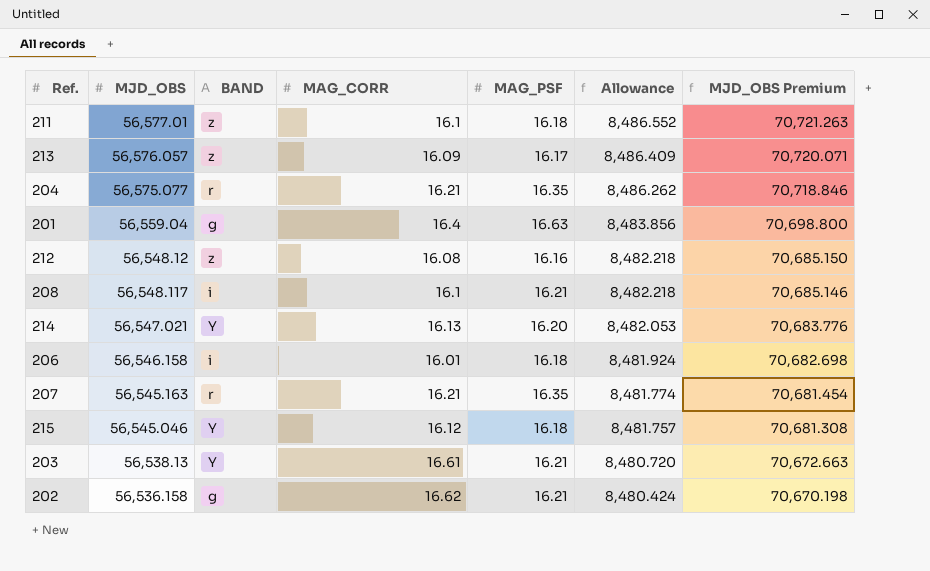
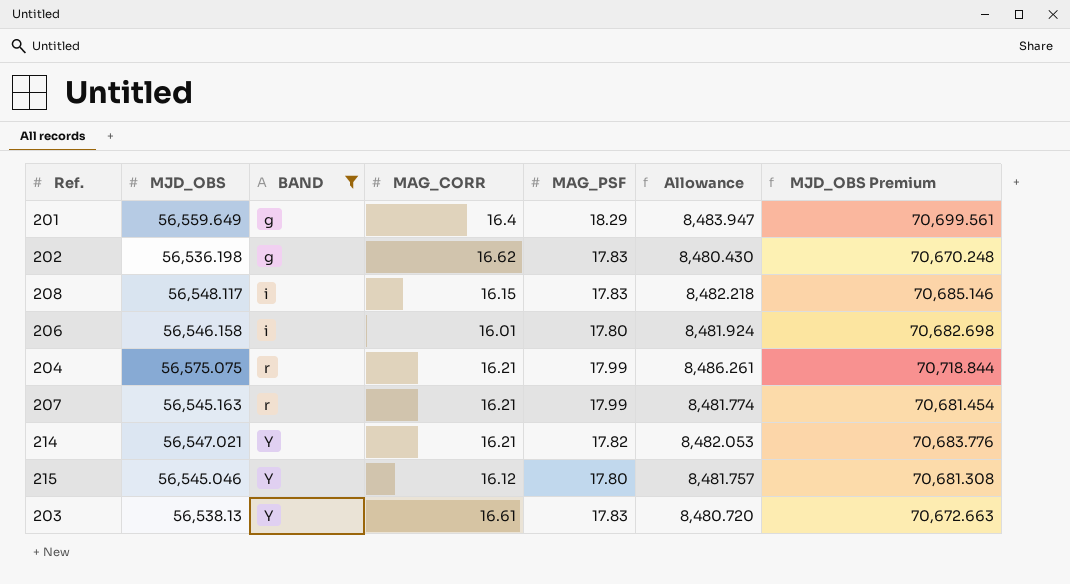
filter: none -> BAND != z
row order: MJD_OBS descending -> BAND ascending
201 | MJD_OBS: 56,559.04 -> 56,559.649
201 | MAG_PSF: 16.63 -> 18.29
201 | Allowance: 8,483.856 -> 8,483.947
201 | MJD_OBS Premium: 70,698.800 -> 70,699.561
202 | MJD_OBS: 56,536.158 -> 56,536.198
202 | MAG_PSF: 16.21 -> 17.83
202 | Allowance: 8,480.424 -> 8,480.430
202 | MJD_OBS Premium: 70,670.198 -> 70,670.248
208 | MAG_CORR: 16.1 -> 16.15
208 | MAG_PSF: 16.21 -> 17.83
206 | MAG_PSF: 16.18 -> 17.80
204 | MJD_OBS: 56,575.077 -> 56,575.075
204 | MAG_PSF: 16.35 -> 17.99
204 | Allowance: 8,486.262 -> 8,486.261
204 | MJD_OBS Premium: 70,718.846 -> 70,718.844
207 | MAG_PSF: 16.35 -> 17.99
214 | MAG_CORR: 16.13 -> 16.21
214 | MAG_PSF: 16.20 -> 17.82
215 | MAG_PSF: 16.18 -> 17.80
203 | MAG_PSF: 16.21 -> 17.83

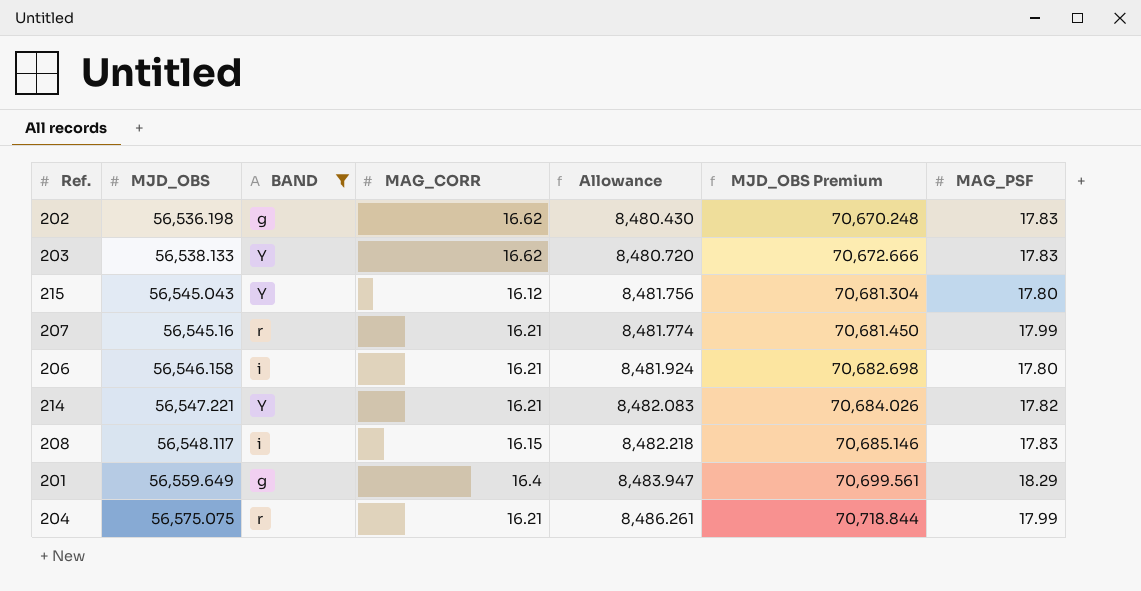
row order: BAND ascending -> MJD_OBS ascending
column MAG_PSF | position: 5 -> 7
203 | MJD_OBS: 56,538.13 -> 56,538.133
203 | MAG_CORR: 16.61 -> 16.62
203 | MJD_OBS Premium: 70,672.663 -> 70,672.666
215 | MJD_OBS: 56,545.046 -> 56,545.043
215 | Allowance: 8,481.757 -> 8,481.756
215 | MJD_OBS Premium: 70,681.308 -> 70,681.304
207 | MJD_OBS: 56,545.163 -> 56,545.16
207 | MJD_OBS Premium: 70,681.454 -> 70,681.450
206 | MAG_CORR: 16.01 -> 16.21
214 | MJD_OBS: 56,547.021 -> 56,547.221
214 | Allowance: 8,482.053 -> 8,482.083
214 | MJD_OBS Premium: 70,683.776 -> 70,684.026

